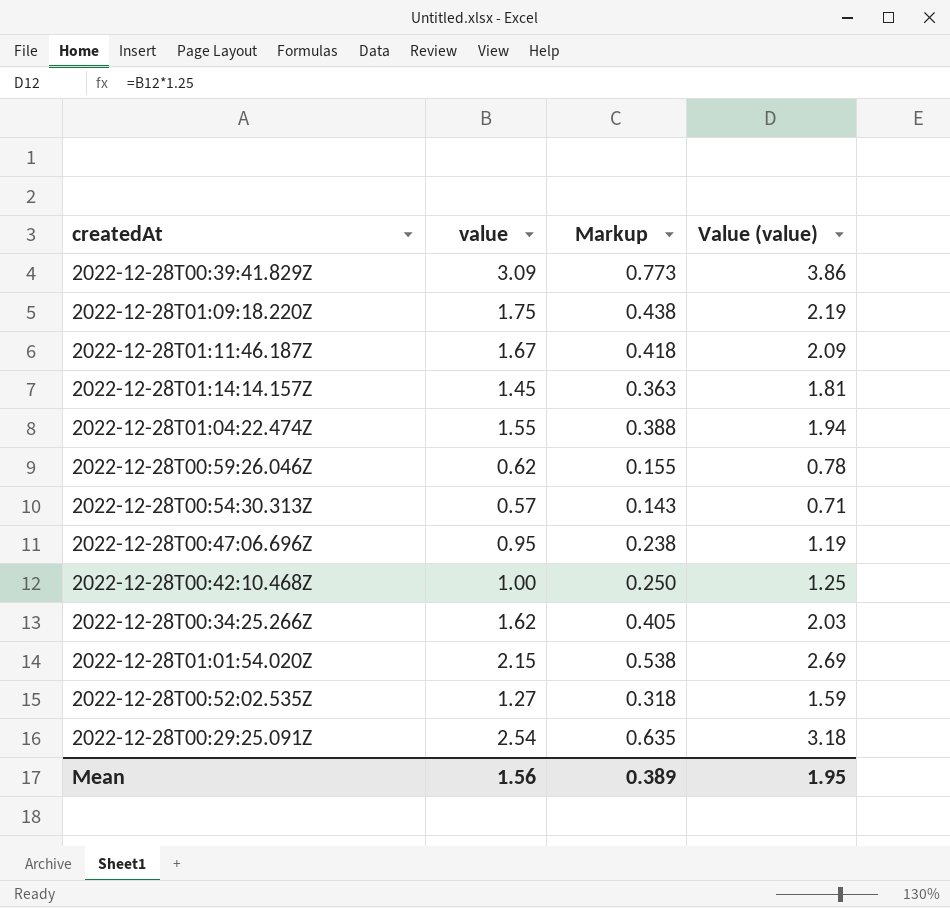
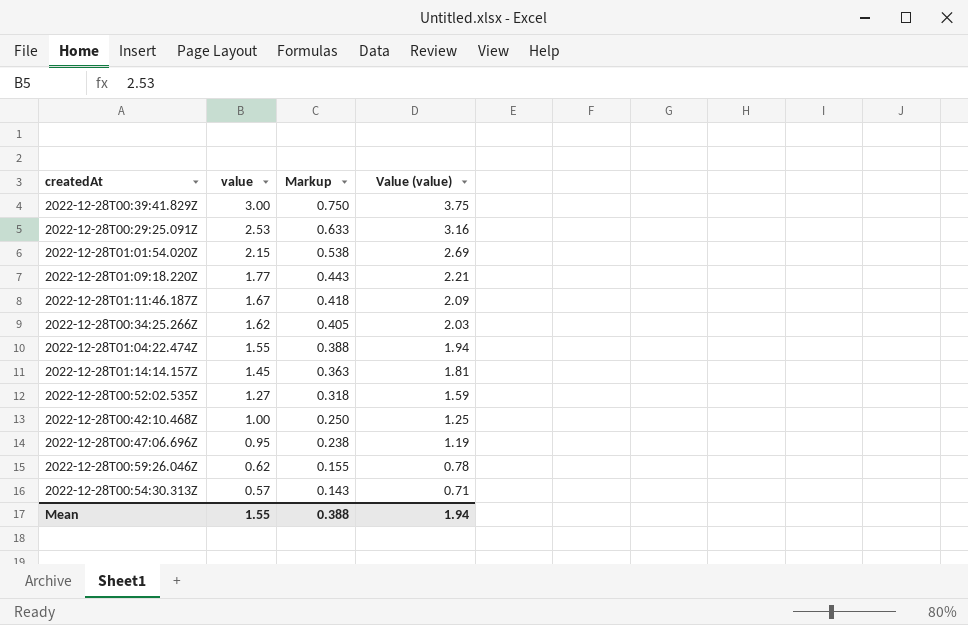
row order: none -> value descending
2022-12-28T00:39:41.829Z | value: 3.09 -> 3.00
2022-12-28T00:39:41.829Z | Markup: 0.773 -> 0.750
2022-12-28T00:39:41.829Z | Value (value): 3.86 -> 3.75
2022-12-28T00:29:25.091Z | value: 2.54 -> 2.53
2022-12-28T00:29:25.091Z | Markup: 0.635 -> 0.633
2022-12-28T00:29:25.091Z | Value (value): 3.18 -> 3.16
2022-12-28T01:09:18.220Z | value: 1.75 -> 1.77
2022-12-28T01:09:18.220Z | Markup: 0.438 -> 0.443
2022-12-28T01:09:18.220Z | Value (value): 2.19 -> 2.21
Mean | value: 1.56 -> 1.55
Mean | Markup: 0.389 -> 0.388
Mean | Value (value): 1.95 -> 1.94

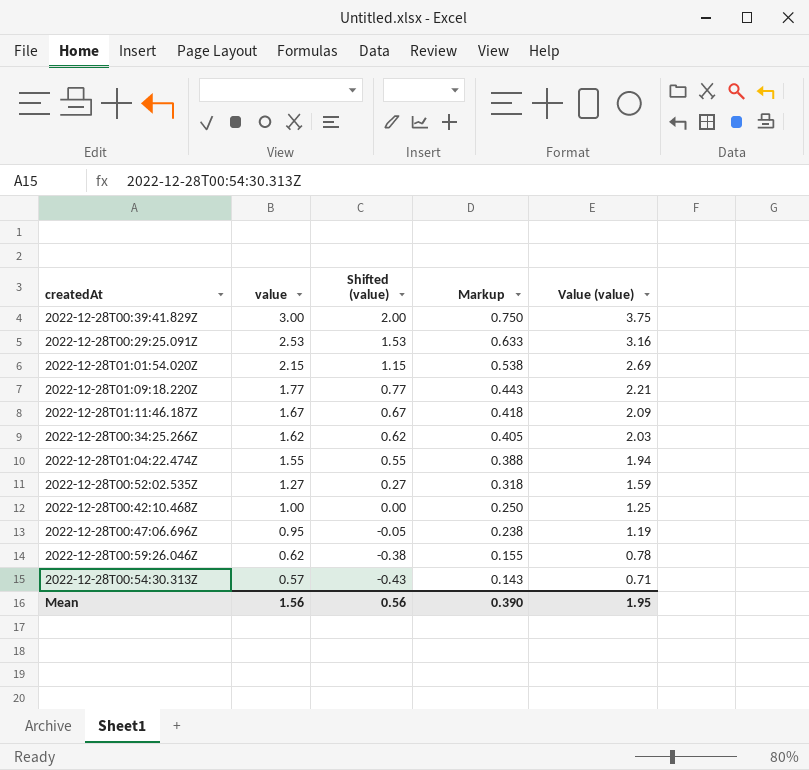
column Shifted (value) | formula: none -> [value] - 1
row 2022-12-28T01:14:14.157Z: 1.45 | 0.363 | 1.81 -> none
Mean | value: 1.55 -> 1.56
Mean | Markup: 0.388 -> 0.390
Mean | Value (value): 1.94 -> 1.95

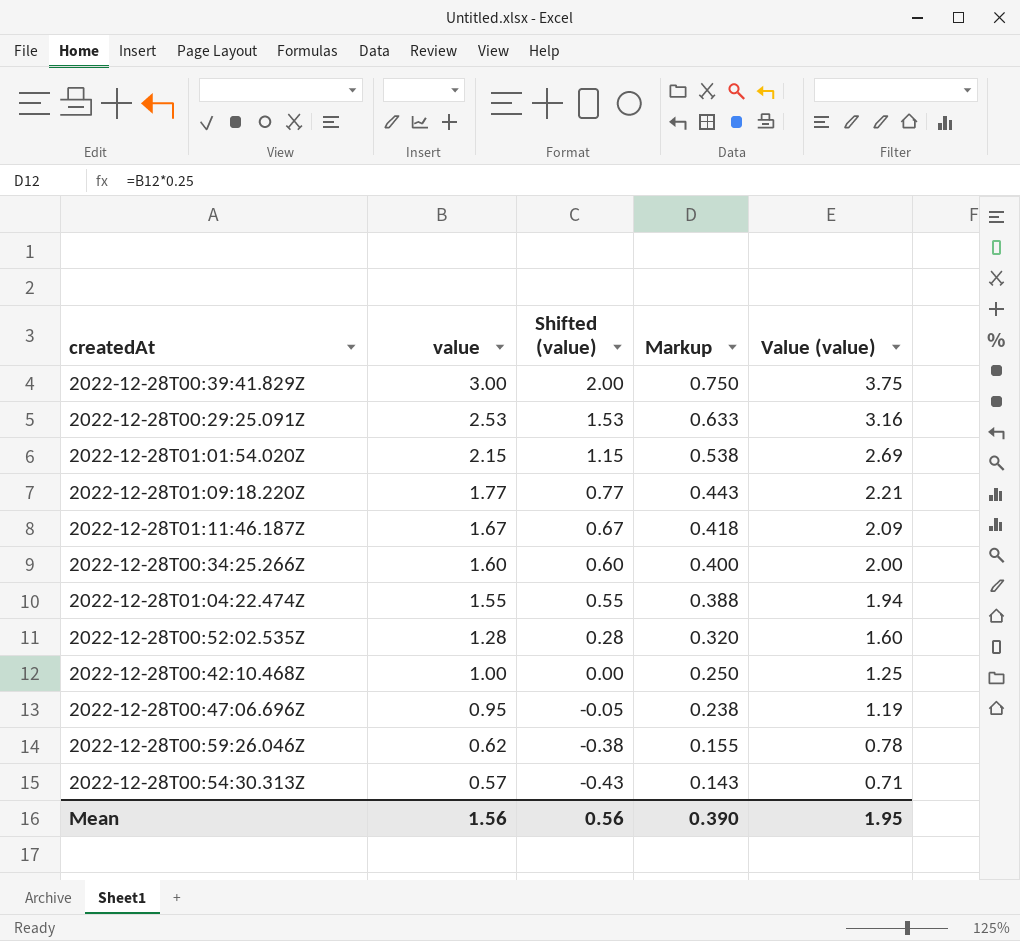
2022-12-28T00:34:25.266Z | value: 1.62 -> 1.60
2022-12-28T00:34:25.266Z | Shifted (value): 0.62 -> 0.60
2022-12-28T00:34:25.266Z | Markup: 0.405 -> 0.400
2022-12-28T00:34:25.266Z | Value (value): 2.03 -> 2.00
2022-12-28T00:52:02.535Z | value: 1.27 -> 1.28
2022-12-28T00:52:02.535Z | Shifted (value): 0.27 -> 0.28
2022-12-28T00:52:02.535Z | Markup: 0.318 -> 0.320
2022-12-28T00:52:02.535Z | Value (value): 1.59 -> 1.60

